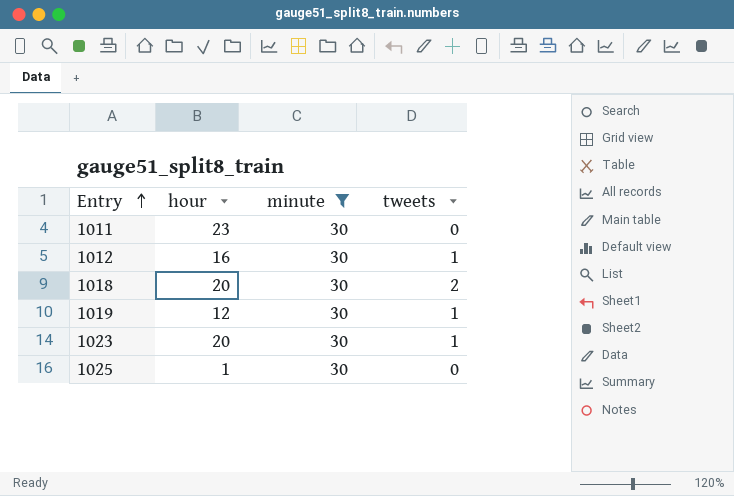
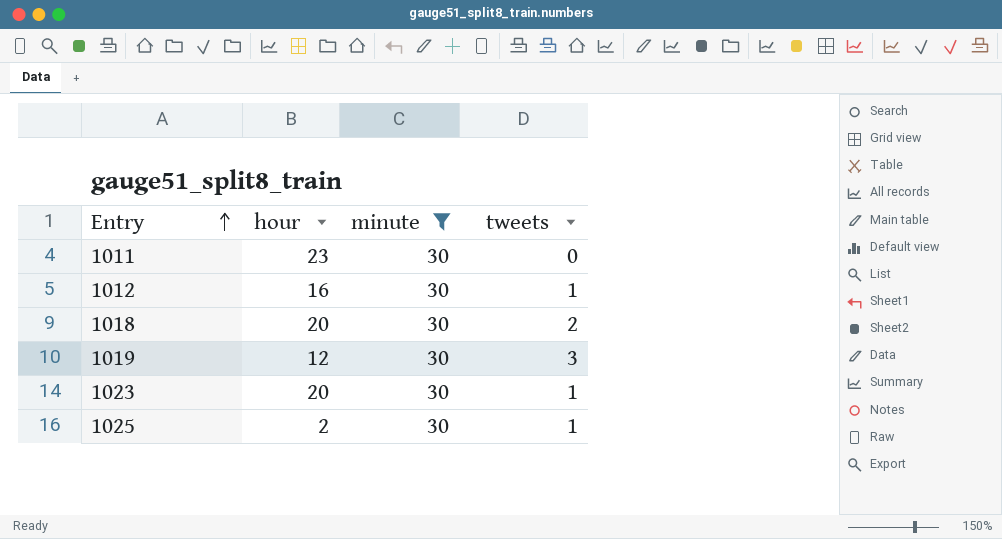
1019 | tweets: 1 -> 3
1025 | hour: 1 -> 2
1025 | tweets: 0 -> 1

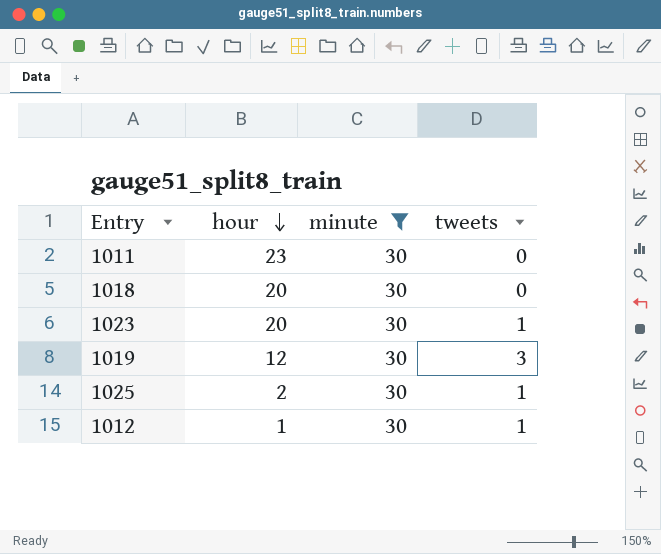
row order: Entry ascending -> hour descending
1018 | tweets: 2 -> 0
1012 | hour: 16 -> 1

